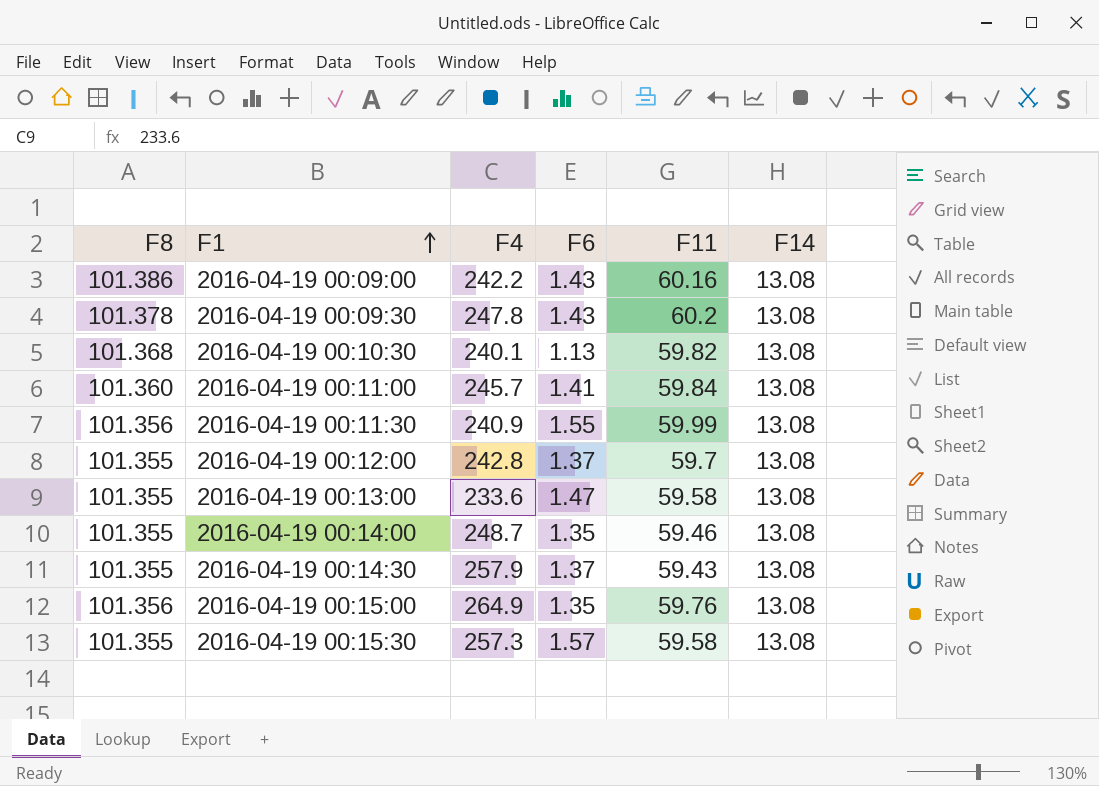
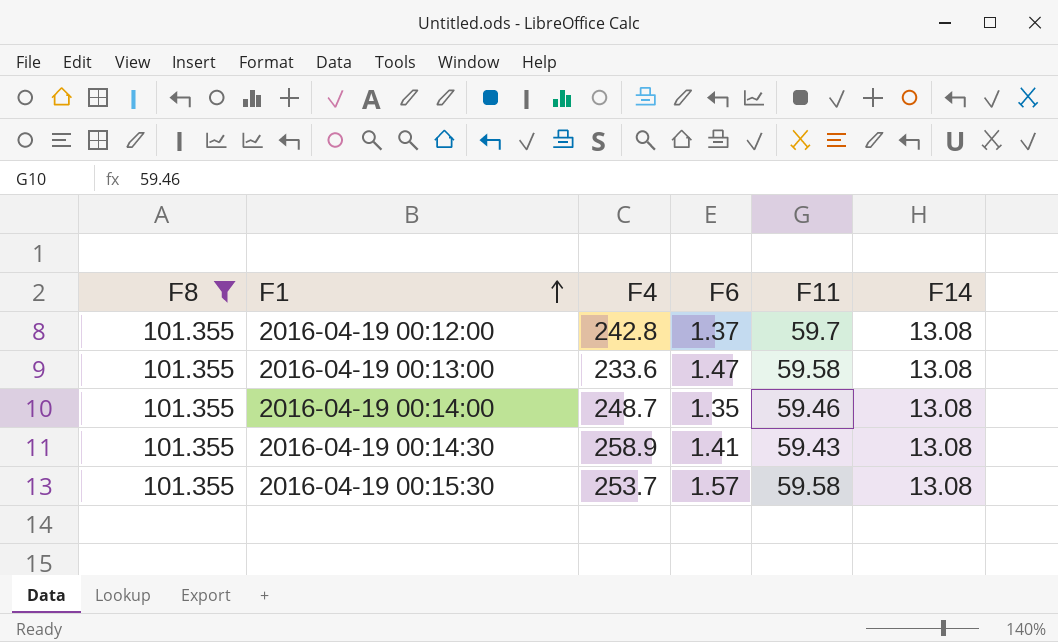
filter: none -> F8 = 101.355
2016-04-19 00:14:30 | F4: 257.9 -> 258.9
2016-04-19 00:14:30 | F6: 1.37 -> 1.41
2016-04-19 00:15:30 | F4: 257.3 -> 253.7

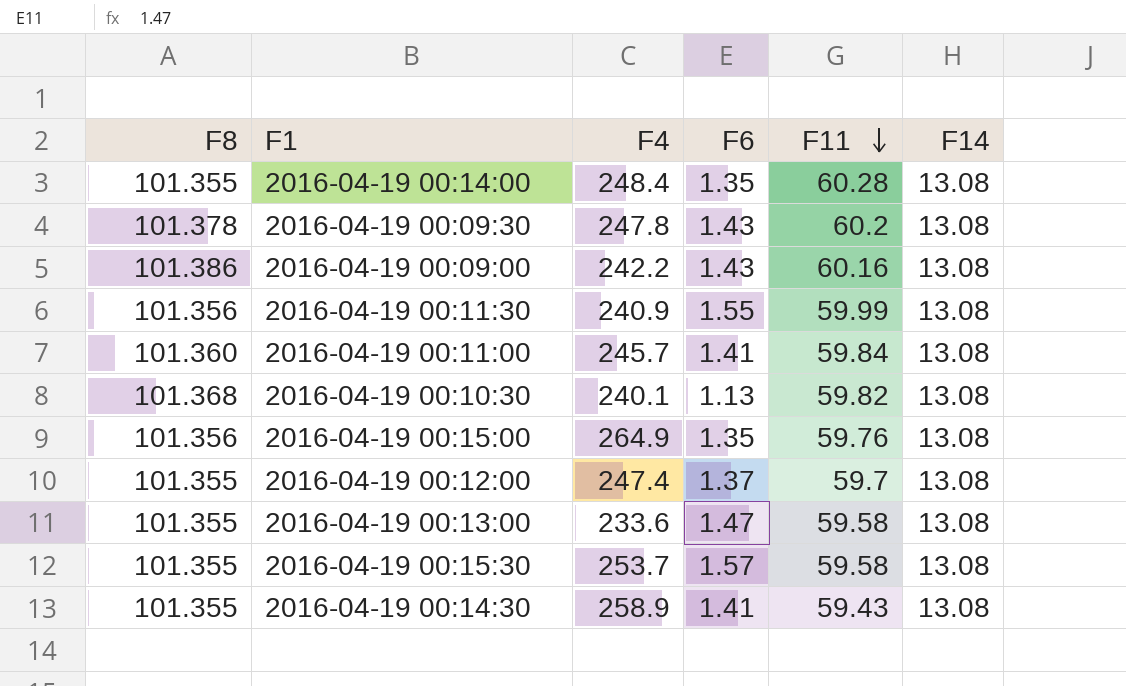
filter: F8 = 101.355 -> none
row order: F1 ascending -> F11 descending
2016-04-19 00:14:00 | F4: 248.7 -> 248.4
2016-04-19 00:14:00 | F11: 59.46 -> 60.28
2016-04-19 00:12:00 | F4: 242.8 -> 247.4

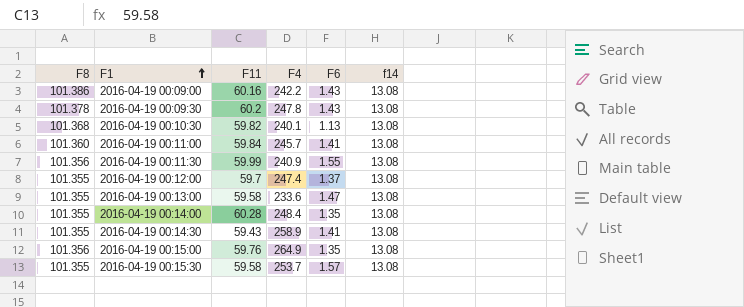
row order: F11 descending -> F1 ascending
column F11 | position: 5 -> 3
column name: F14 -> f14

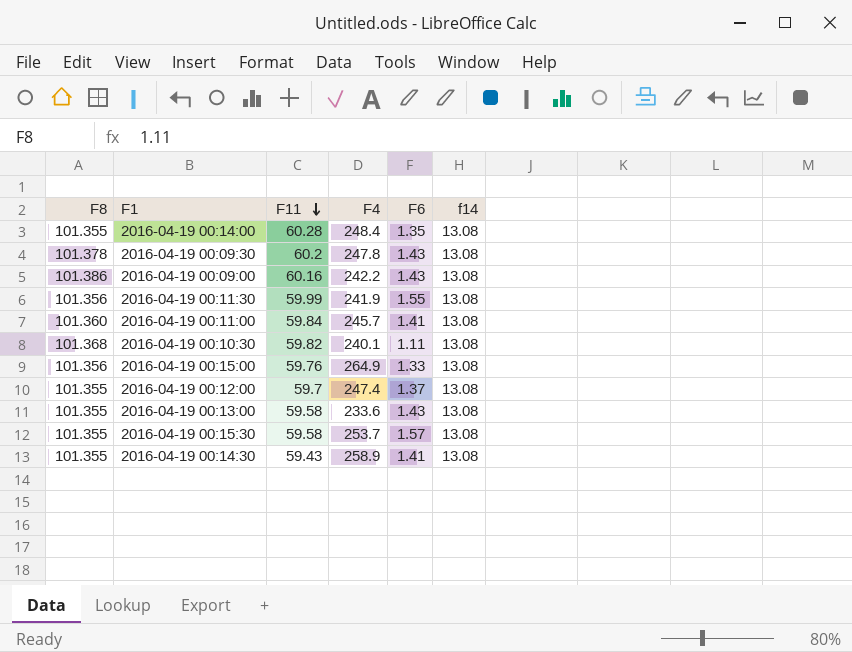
row order: F1 ascending -> F11 descending
2016-04-19 00:11:30 | F4: 240.9 -> 241.9
2016-04-19 00:10:30 | F6: 1.13 -> 1.11
2016-04-19 00:15:00 | F6: 1.35 -> 1.33
2016-04-19 00:13:00 | F6: 1.47 -> 1.43

